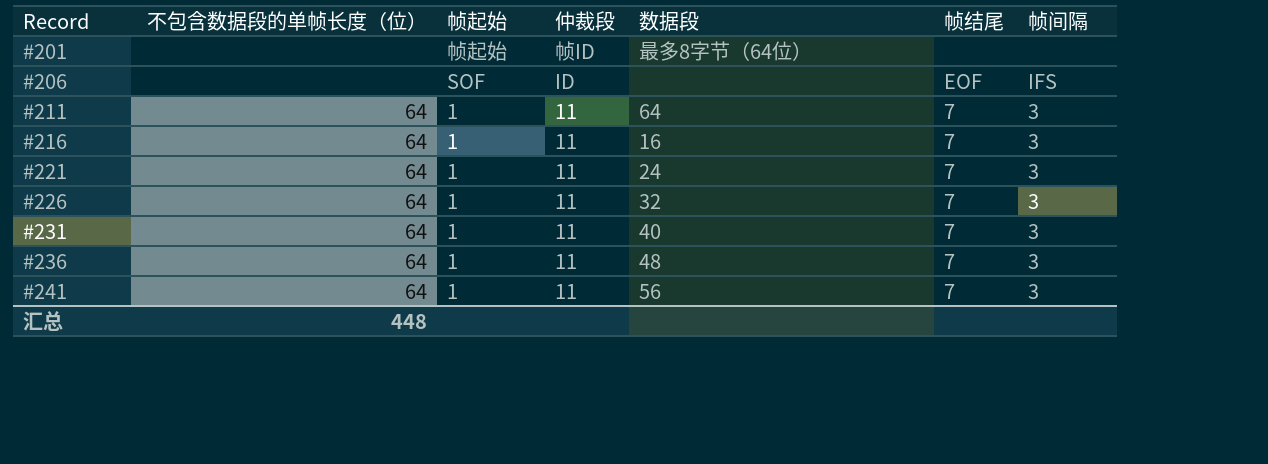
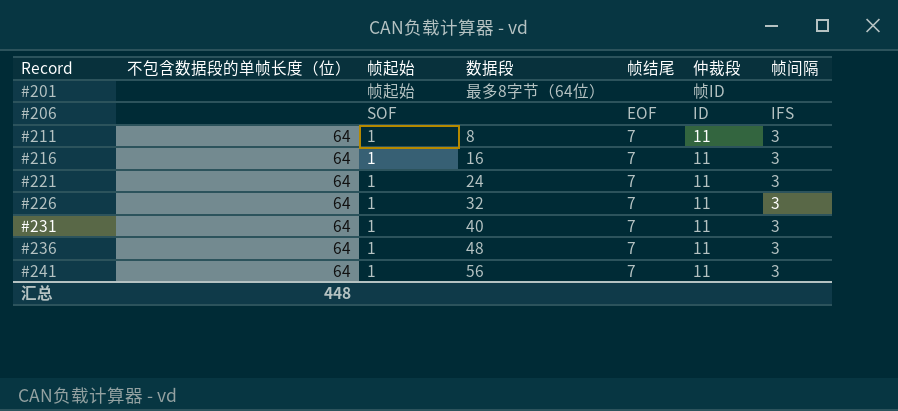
column 仲裁段 | position: 4 -> 6
#211 | 数据段: 64 -> 8

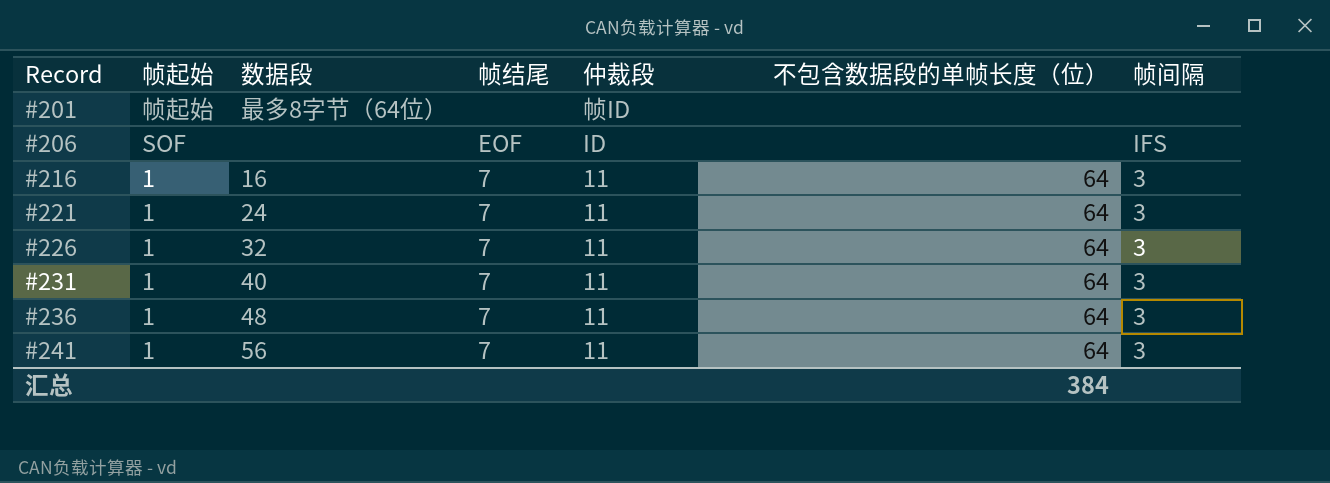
column 不包含数据段的单帧长度（位） | position: 2 -> 6
row #211: 64 | 1 | 8 | 7 | 11 | 3 -> none
汇总 | 不包含数据段的单帧长度（位）: 448 -> 384

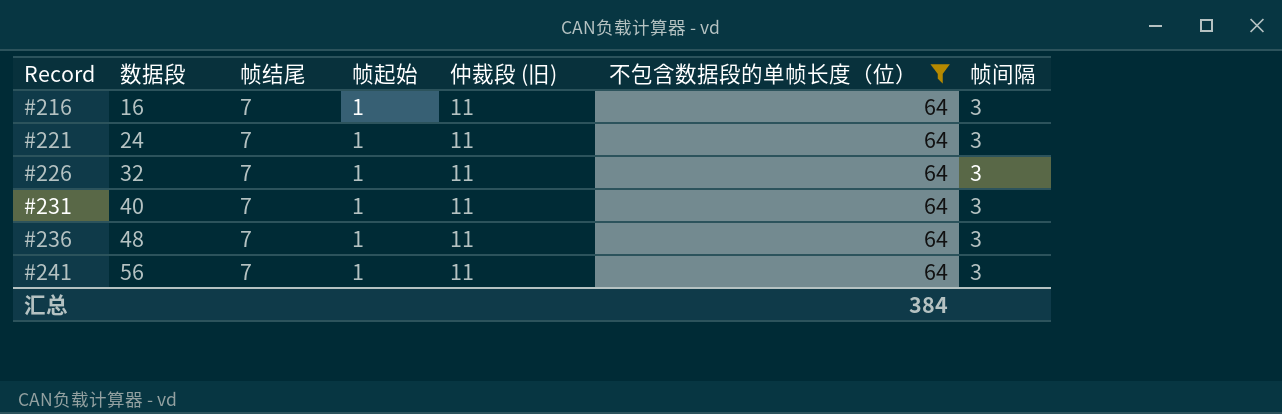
filter: none -> 不包含数据段的单帧长度（位） = 64
column 帧起始 | position: 2 -> 4
column name: 仲裁段 -> 仲裁段 (旧)

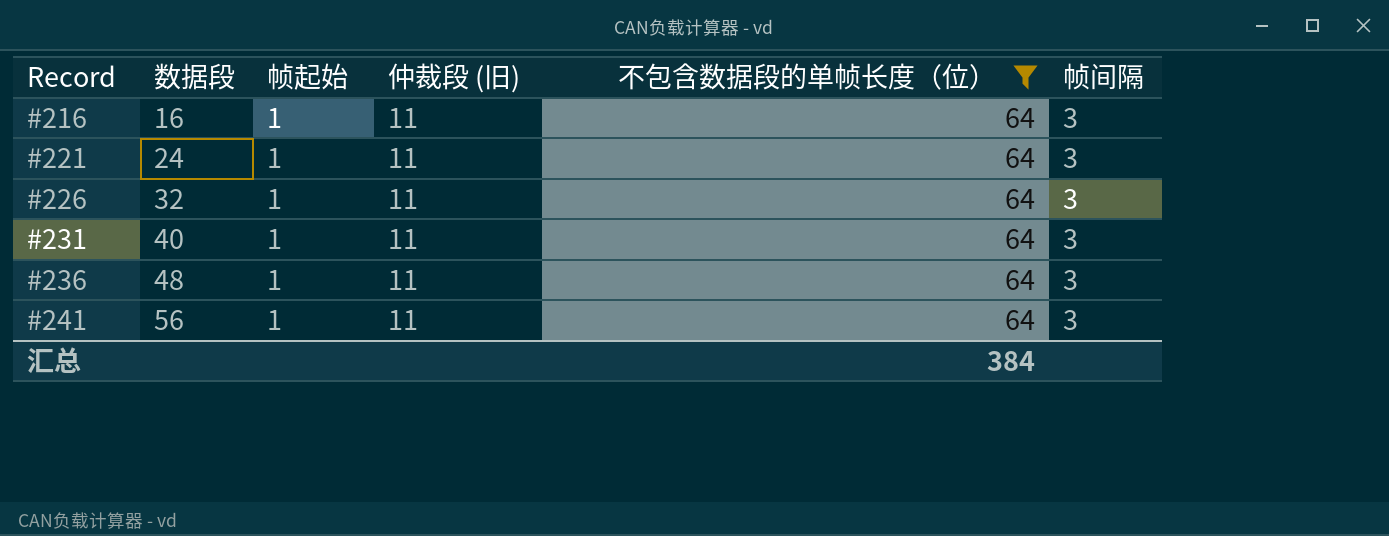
column 帧结尾 | position: 3 -> none

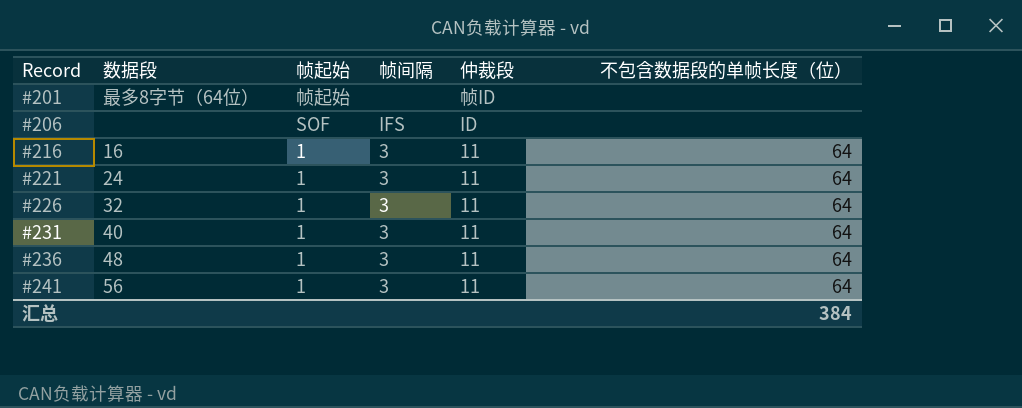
filter: 不包含数据段的单帧长度（位） = 64 -> none
column 帧间隔 | position: 6 -> 4
column name: 仲裁段 (旧) -> 仲裁段

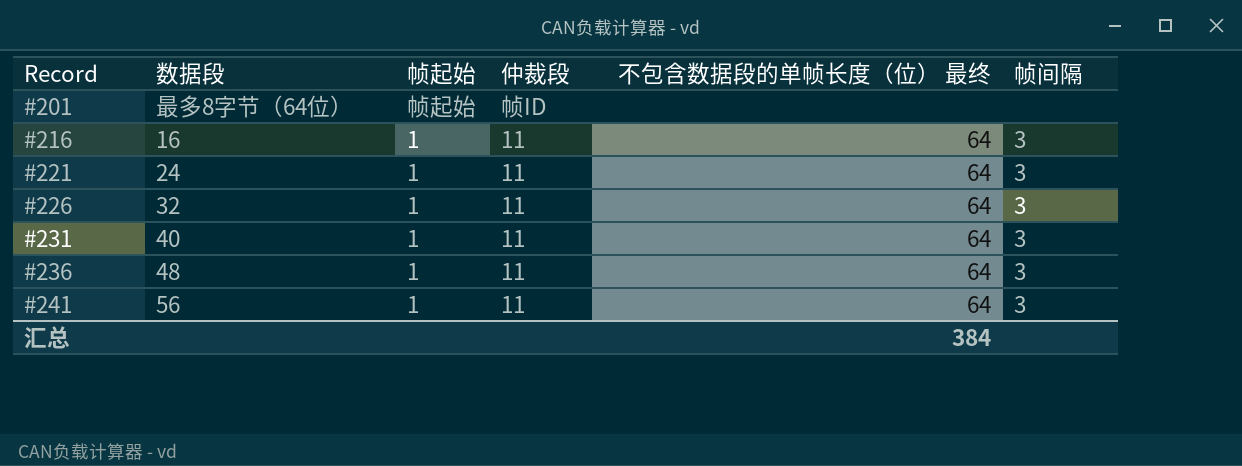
column name: 不包含数据段的单帧长度（位） -> 不包含数据段的单帧长度（位） 最终
column 帧间隔 | position: 4 -> 6
row #206: none | SOF | IFS | ID | none -> none

